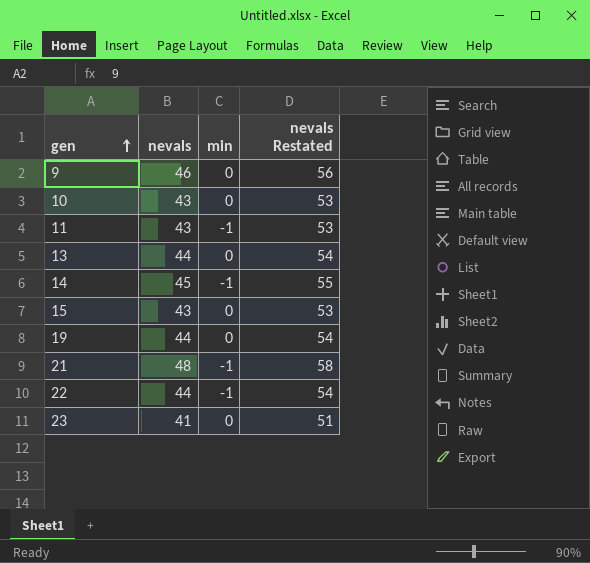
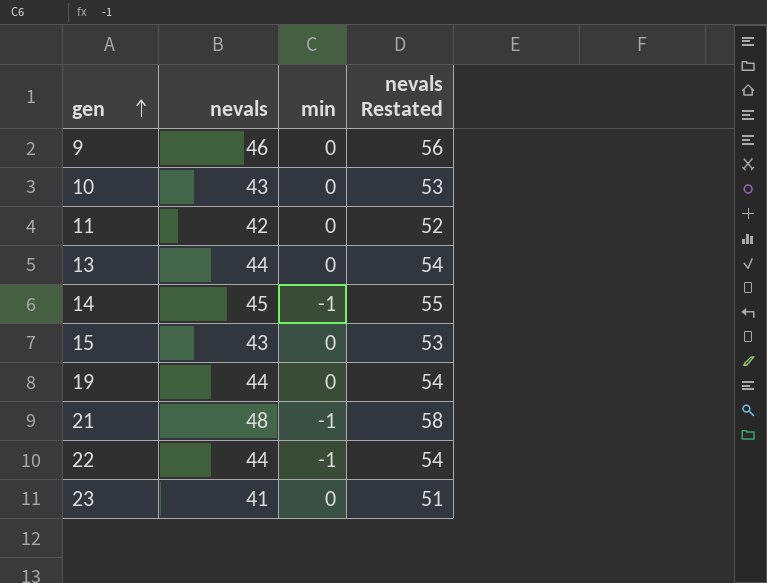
11 | nevals: 43 -> 42
11 | min: -1 -> 0
11 | nevals Restated: 53 -> 52

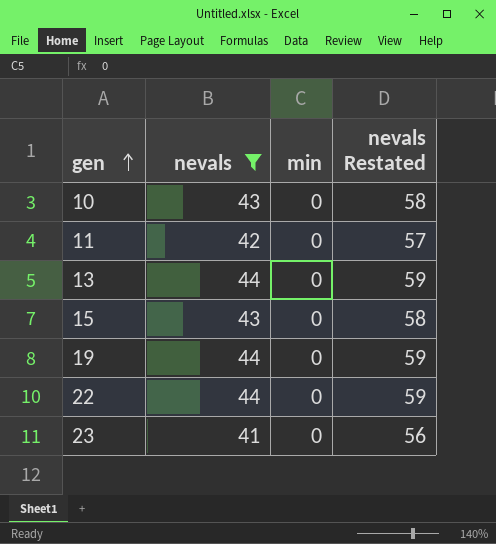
filter: none -> nevals <= 44
column nevals Restated | formula: [nevals] + 10 -> [nevals] + 15
22 | min: -1 -> 0

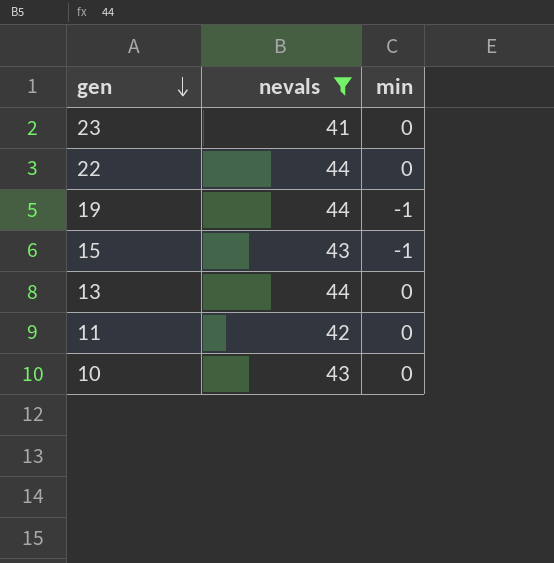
row order: gen ascending -> gen descending
column nevals Restated | formula: [nevals] + 15 -> none
19 | min: 0 -> -1
15 | min: 0 -> -1

